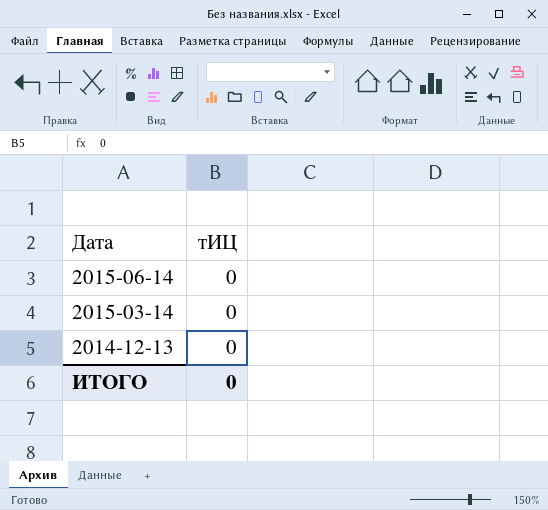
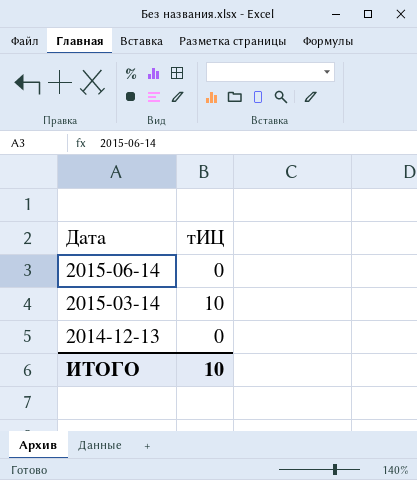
2015-03-14 | тИЦ: 0 -> 10
ИТОГО | тИЦ: 0 -> 10

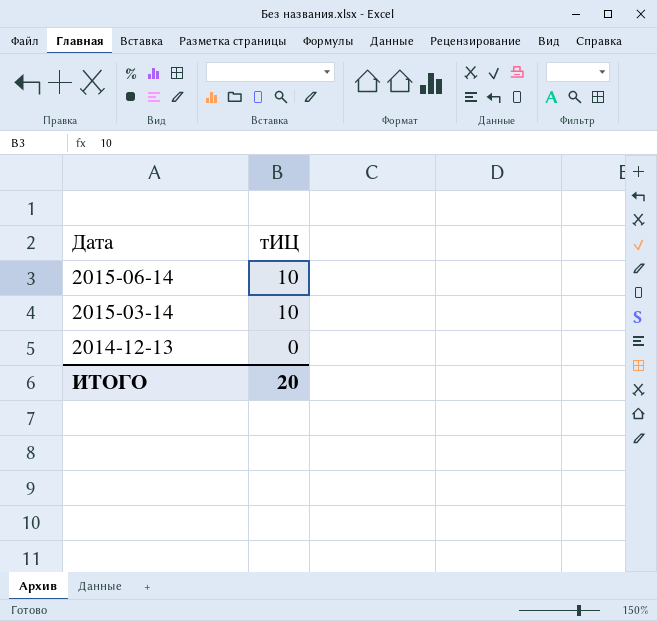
2015-06-14 | тИЦ: 0 -> 10
ИТОГО | тИЦ: 10 -> 20

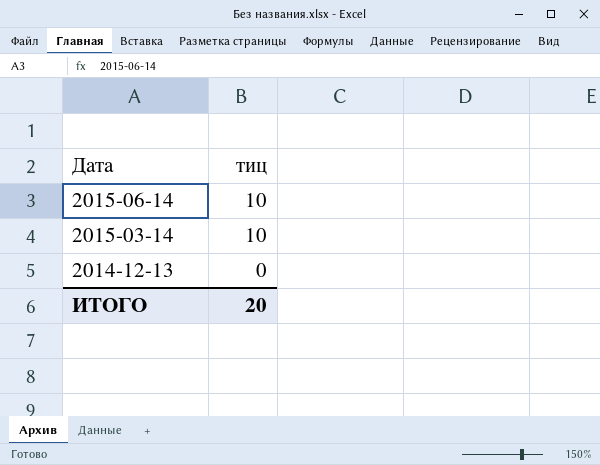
column name: тИЦ -> тиц

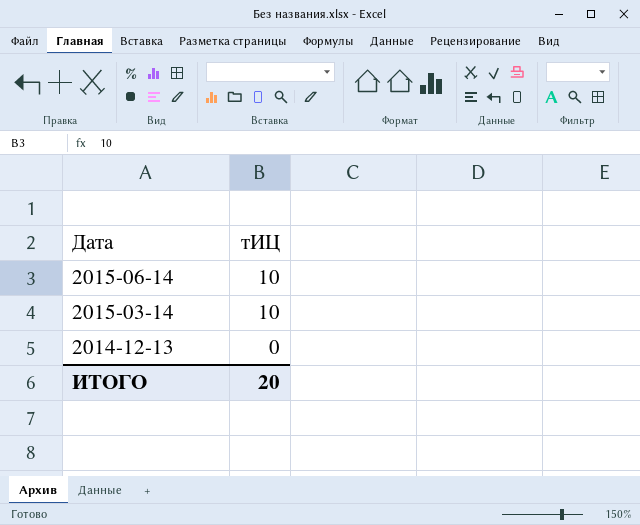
column name: тиц -> тИЦ

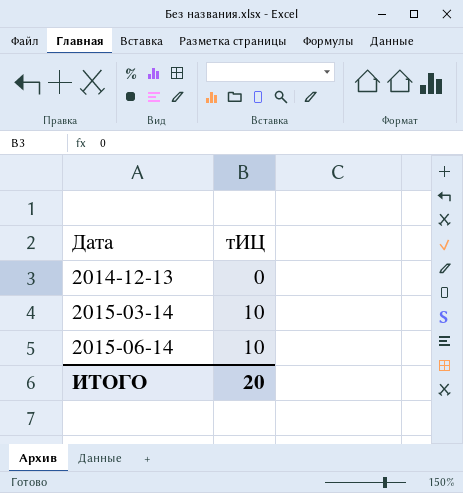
row order: Дата descending -> Дата ascending

